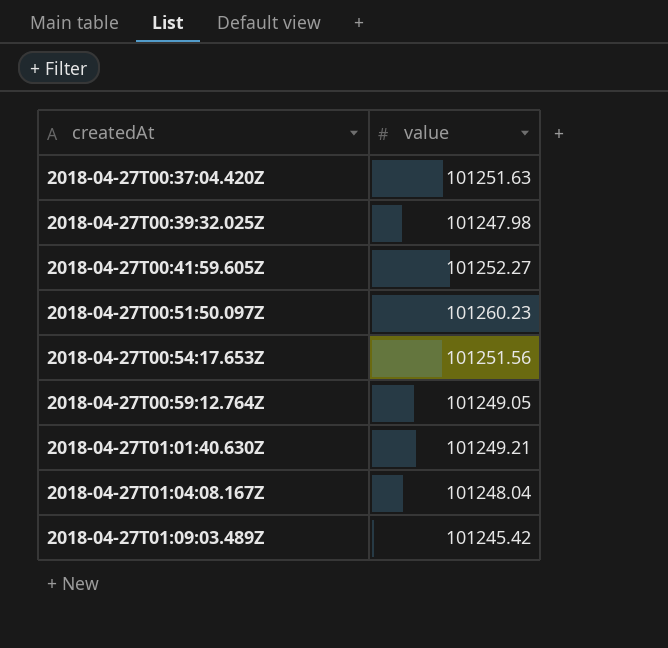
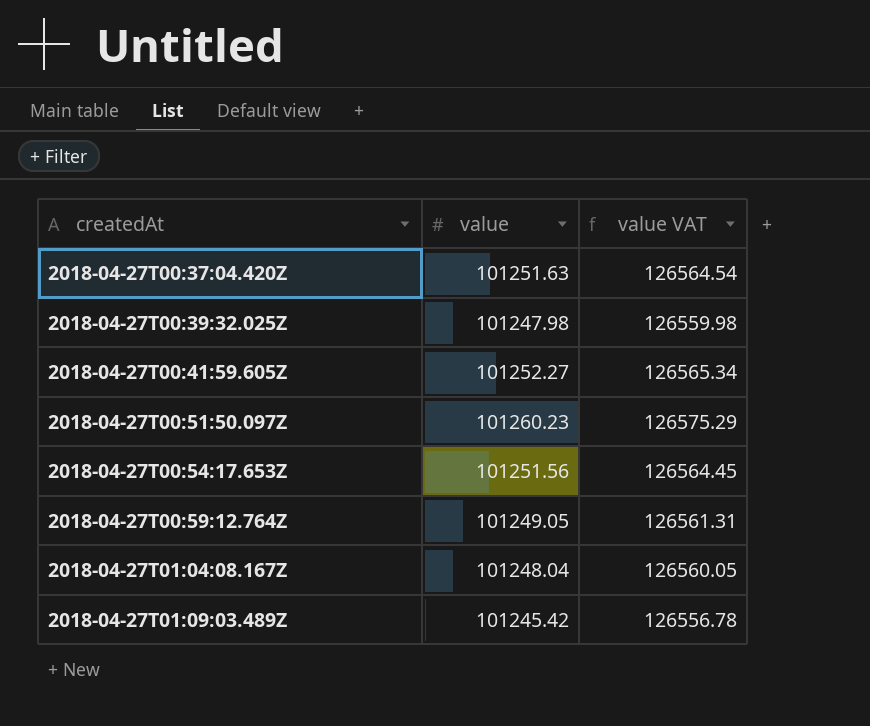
column value VAT | formula: none -> [value] * 1.25
row 2018-04-27T01:01:40.630Z: 101249.21 -> none

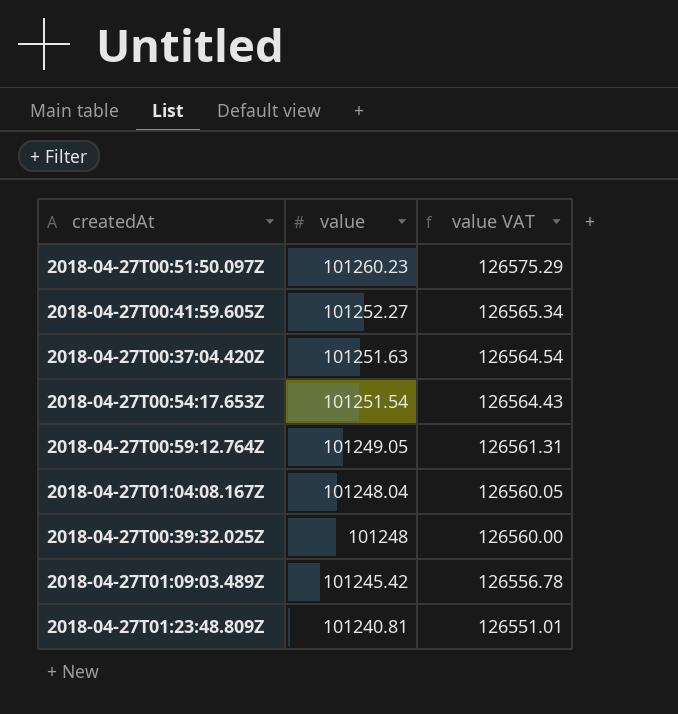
row order: createdAt ascending -> value descending
2018-04-27T00:54:17.653Z | value: 101251.56 -> 101251.54
2018-04-27T00:54:17.653Z | value VAT: 126564.45 -> 126564.43
2018-04-27T00:39:32.025Z | value: 101247.98 -> 101248
2018-04-27T00:39:32.025Z | value VAT: 126559.98 -> 126560.00
row 2018-04-27T01:23:48.809Z: none -> 101240.81 | 126551.01

